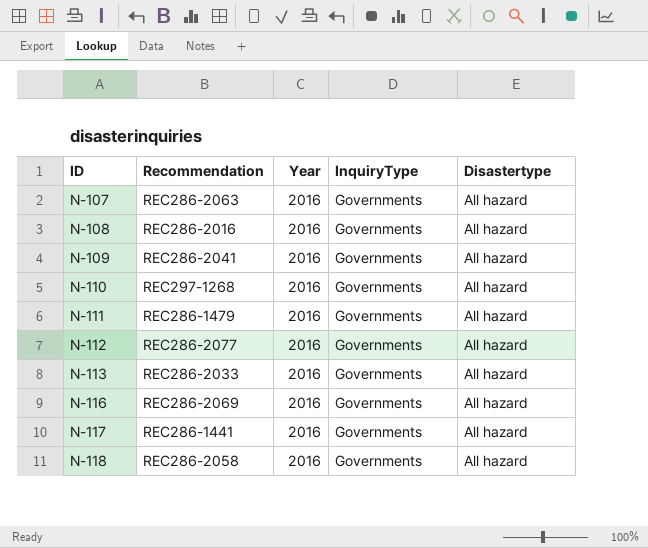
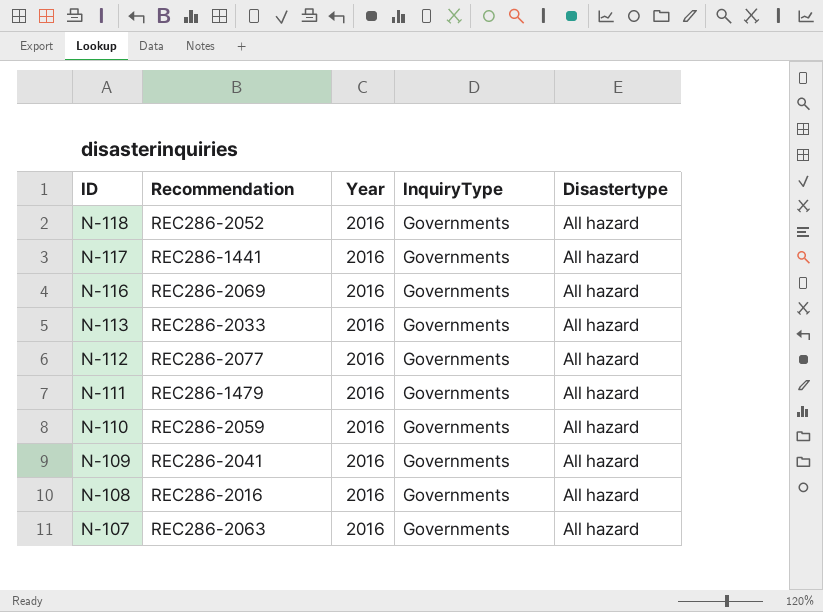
row order: ID ascending -> ID descending
N-118 | Recommendation: REC286-2058 -> REC286-2052
N-110 | Recommendation: REC297-1268 -> REC286-2059

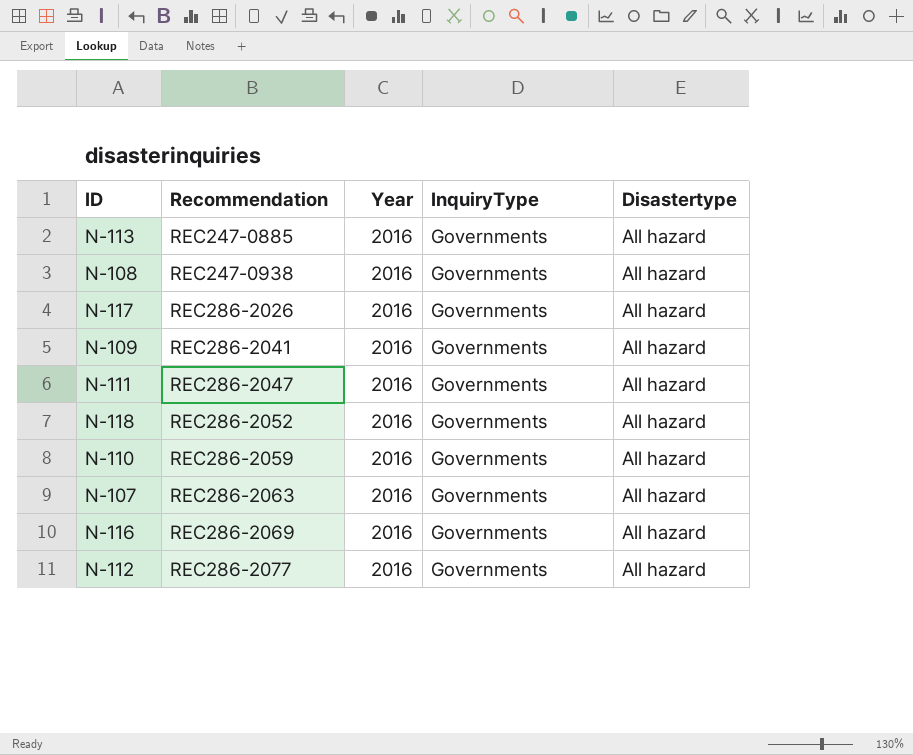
row order: ID descending -> Recommendation ascending
N-113 | Recommendation: REC286-2033 -> REC247-0885
N-108 | Recommendation: REC286-2016 -> REC247-0938
N-117 | Recommendation: REC286-1441 -> REC286-2026
N-111 | Recommendation: REC286-1479 -> REC286-2047

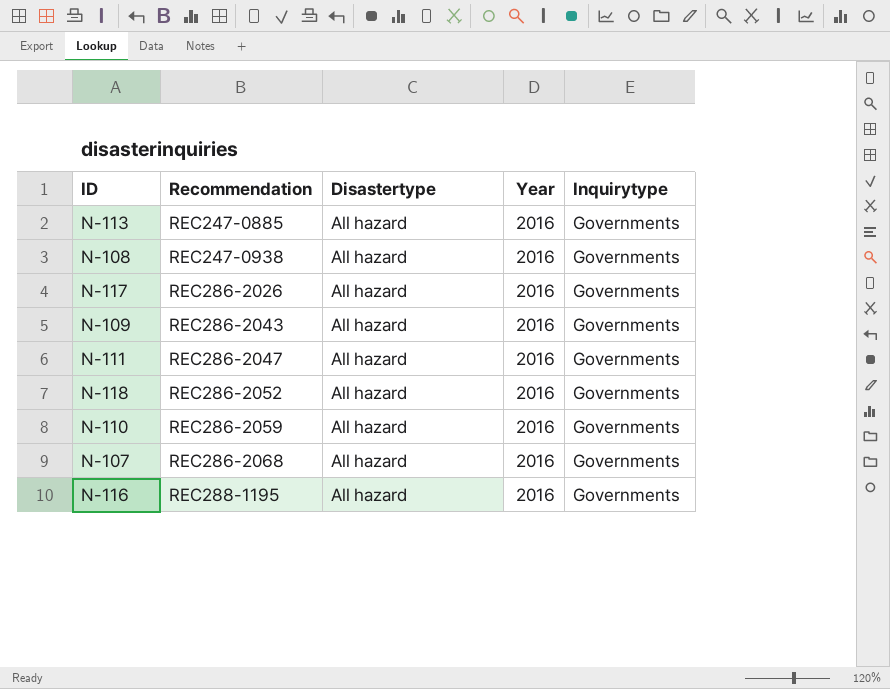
column Disastertype | position: 5 -> 3
column name: InquiryType -> Inquirytype
row N-112: REC286-2077 | 2016 | Governments | All hazard -> none
N-109 | Recommendation: REC286-2041 -> REC286-2043
N-107 | Recommendation: REC286-2063 -> REC286-2068
N-116 | Recommendation: REC286-2069 -> REC288-1195

